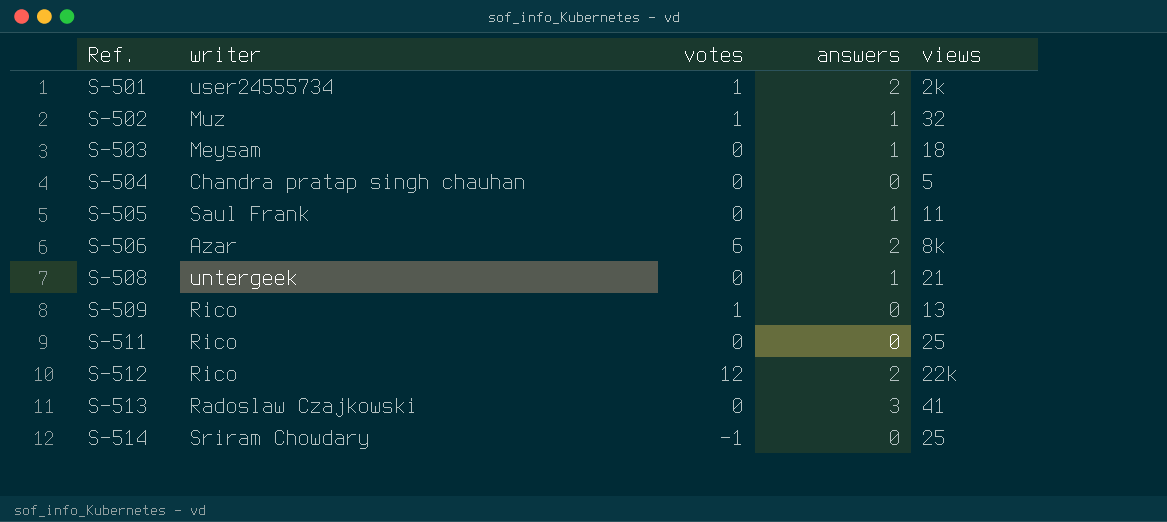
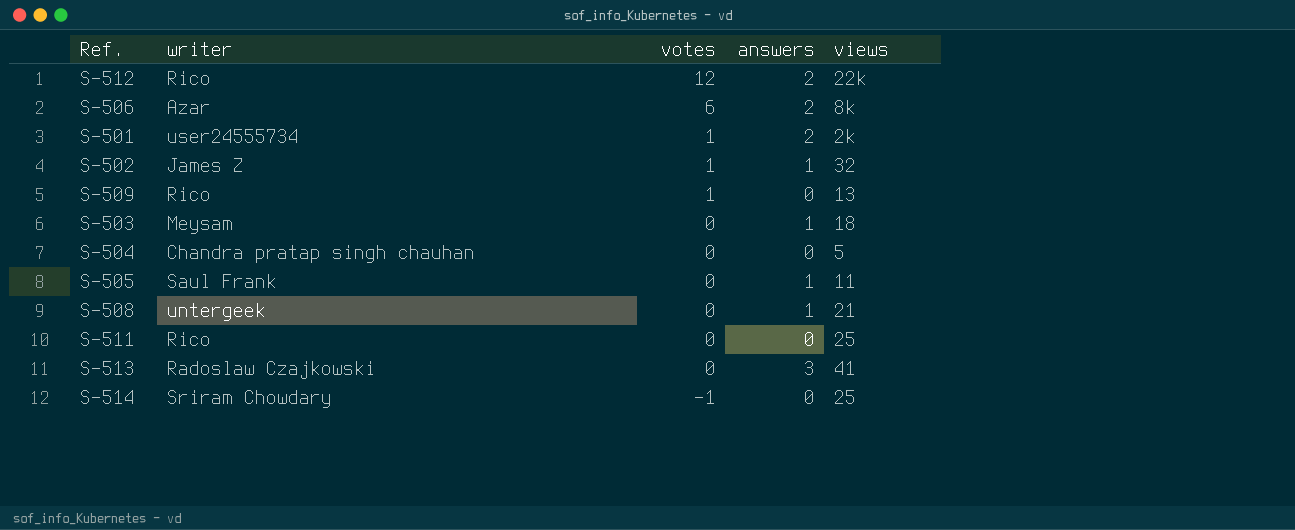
row order: Ref. ascending -> votes descending
S-502 | writer: Muz -> James Z

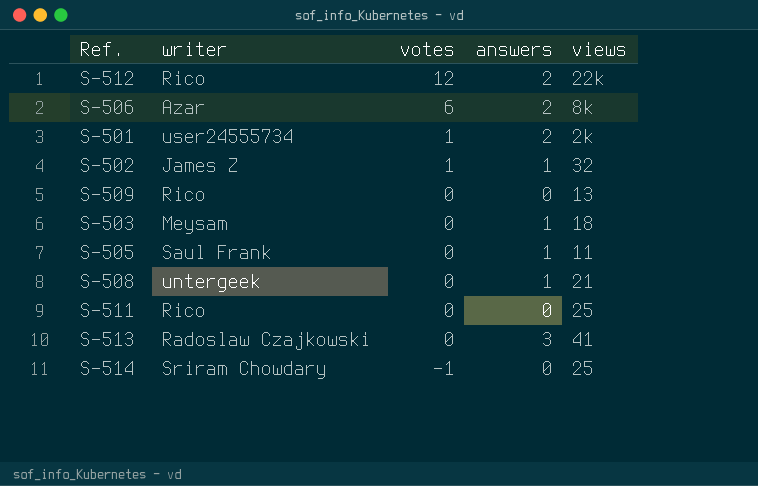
row S-504: Chandra pratap singh chauhan | 0 | 0 | 5 -> none
S-509 | votes: 1 -> 0

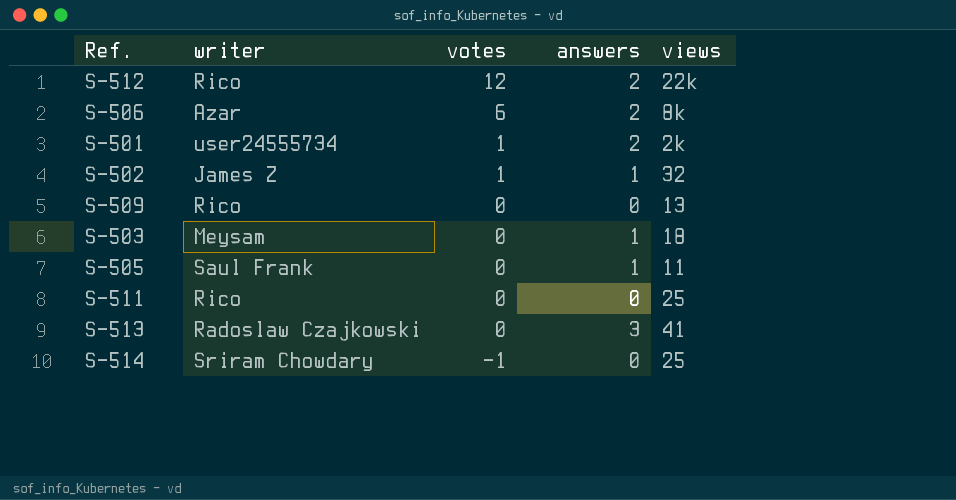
row S-508: untergeek | 0 | 1 | 21 -> none

